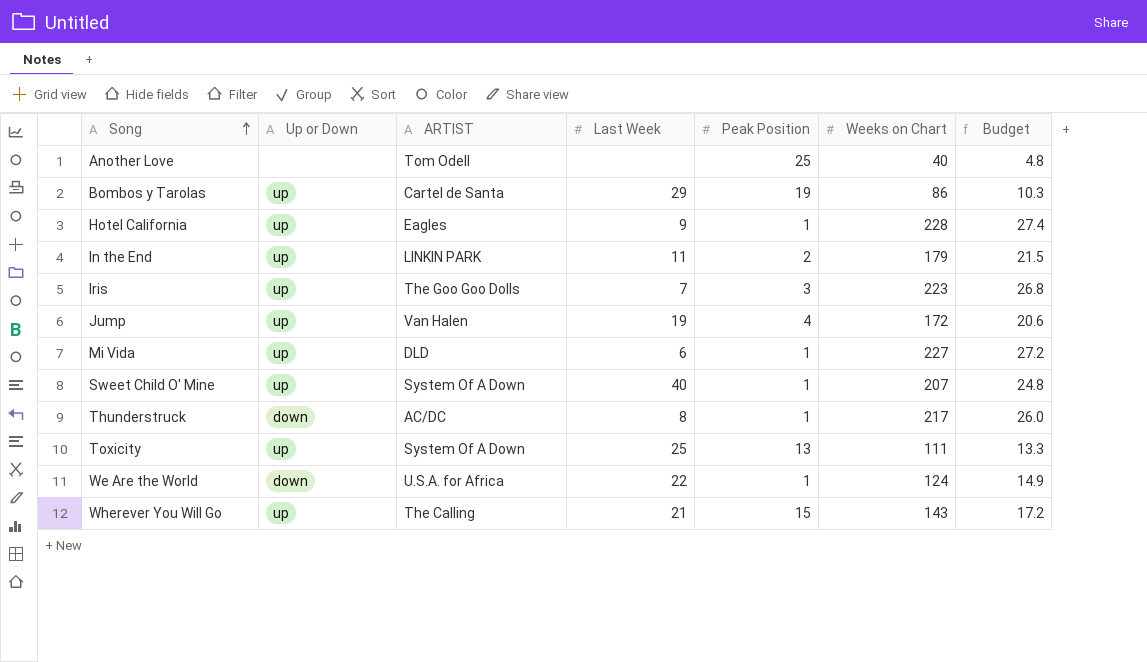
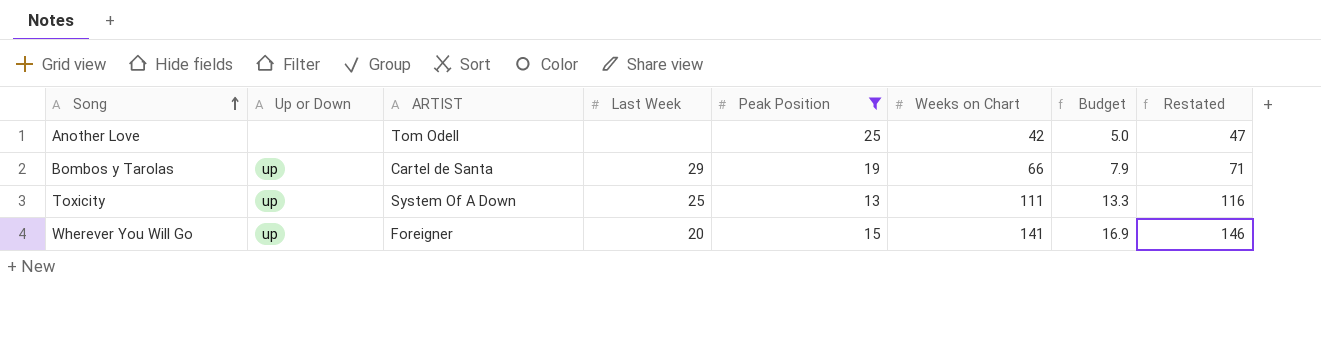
filter: none -> Peak Position >= 13
column Restated | formula: none -> [Weeks on Chart] + 5
Another Love | Weeks on Chart: 40 -> 42
Another Love | Budget: 4.8 -> 5.0
Bombos y Tarolas | Weeks on Chart: 86 -> 66
Bombos y Tarolas | Budget: 10.3 -> 7.9
Wherever You Will Go | ARTIST: The Calling -> Foreigner
Wherever You Will Go | Last Week: 21 -> 20
Wherever You Will Go | Weeks on Chart: 143 -> 141
Wherever You Will Go | Budget: 17.2 -> 16.9

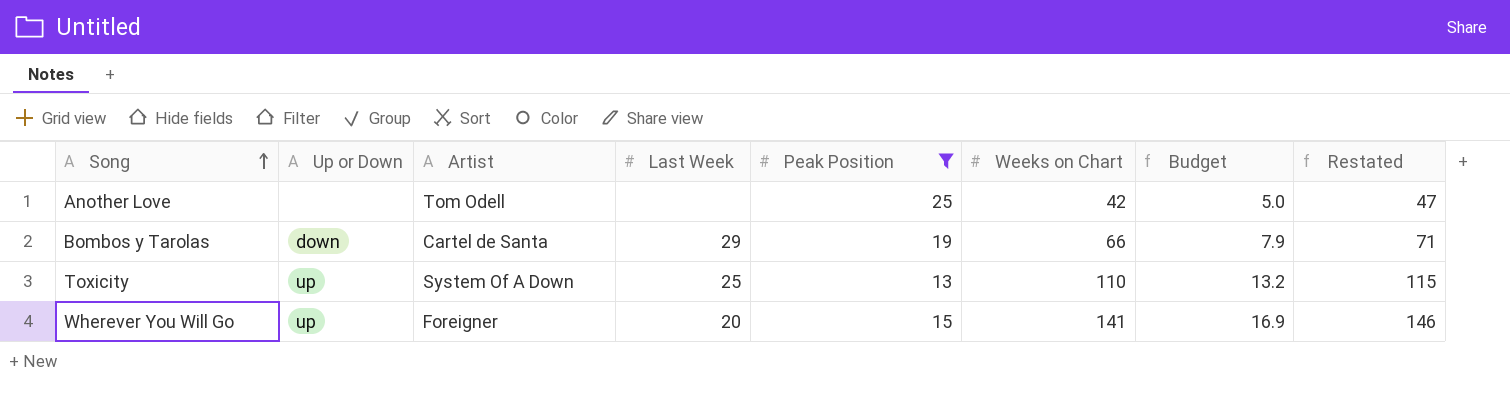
column name: ARTIST -> Artist
Bombos y Tarolas | Up or Down: up -> down
Toxicity | Weeks on Chart: 111 -> 110
Toxicity | Budget: 13.3 -> 13.2
Toxicity | Restated: 116 -> 115

